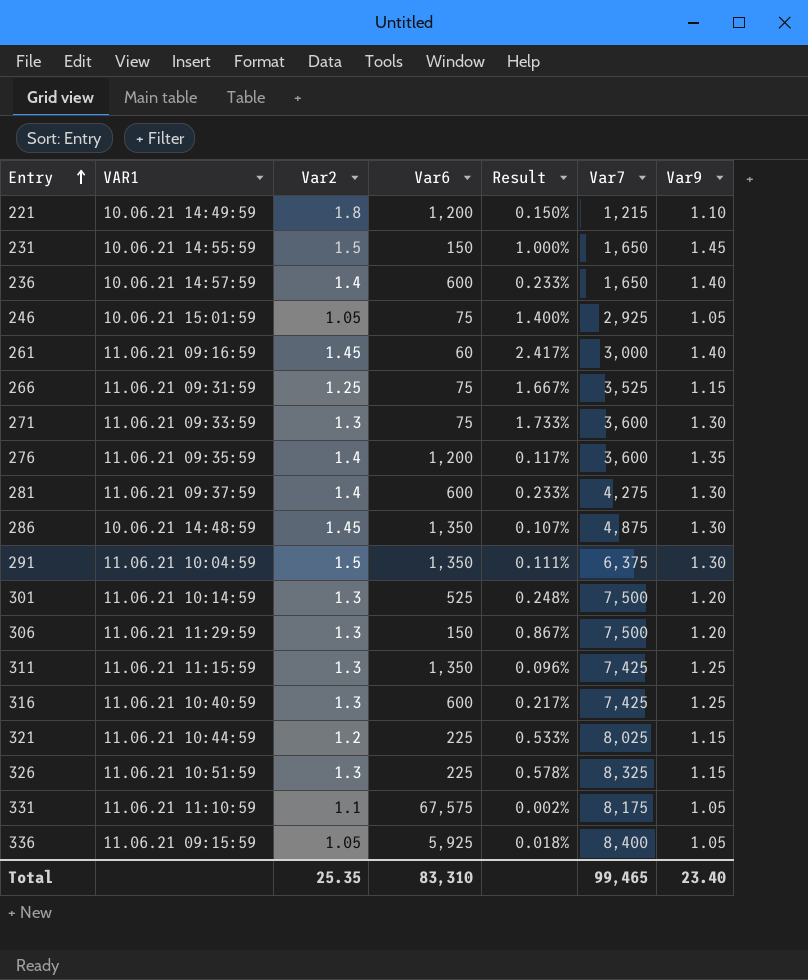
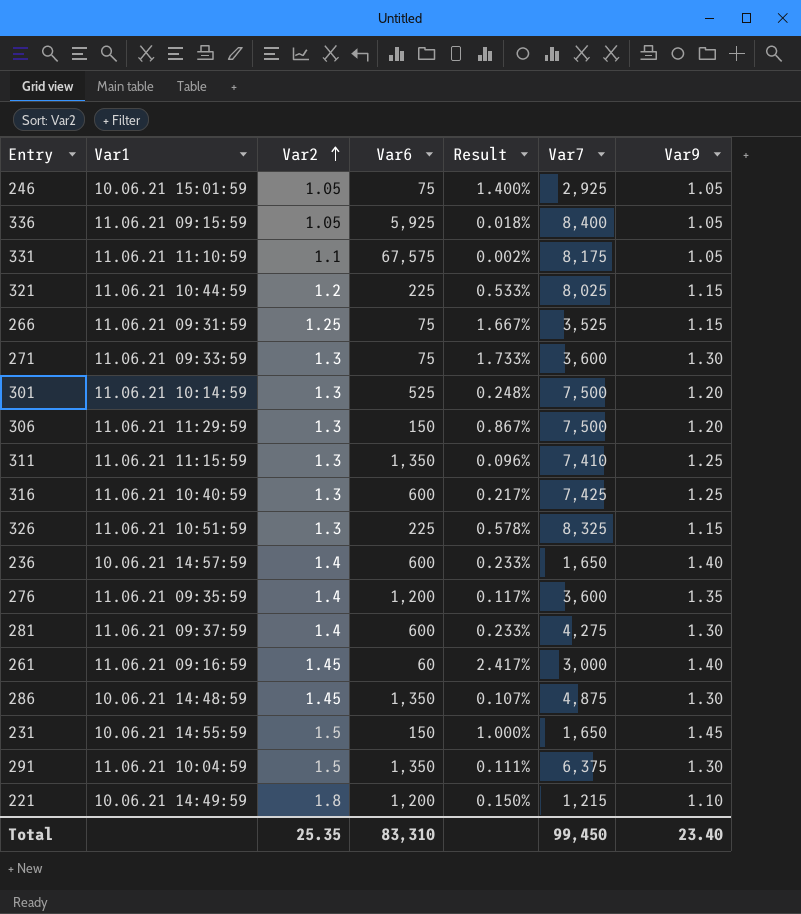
row order: Entry ascending -> Var2 ascending
column name: VAR1 -> Var1
311 | Var7: 7,425 -> 7,410
Total | Var7: 99,465 -> 99,450

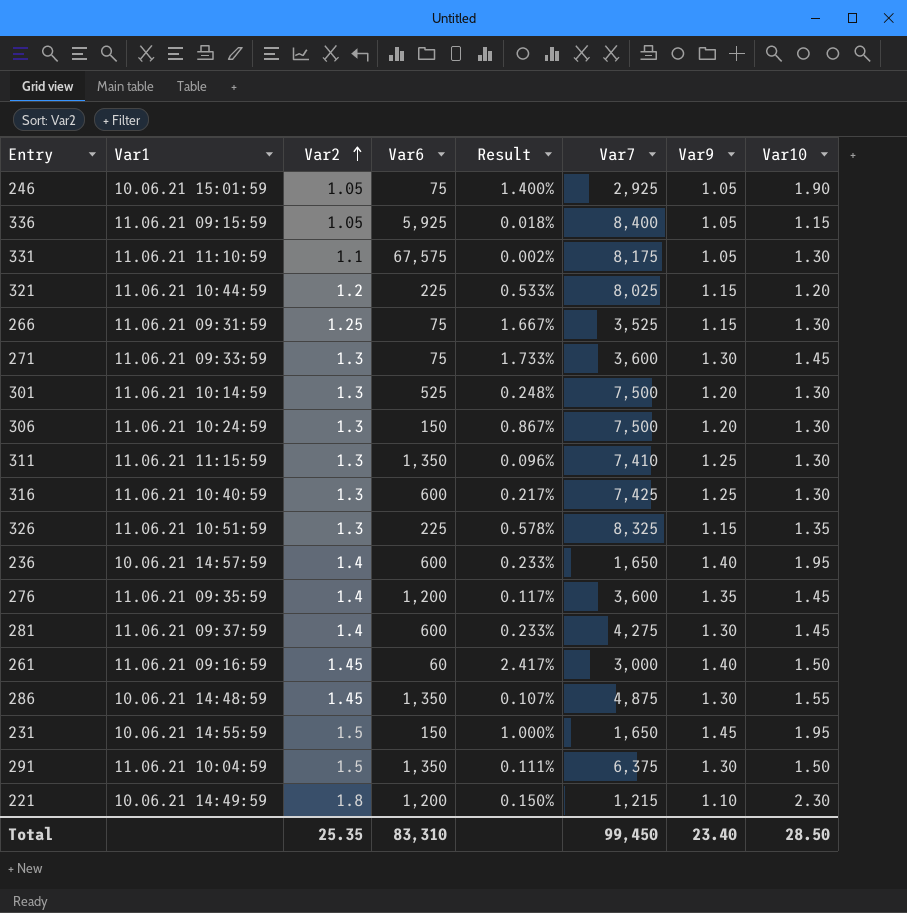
column Var10 | position: none -> 8
306 | Var1: 11.06.21 11:29:59 -> 11.06.21 10:24:59

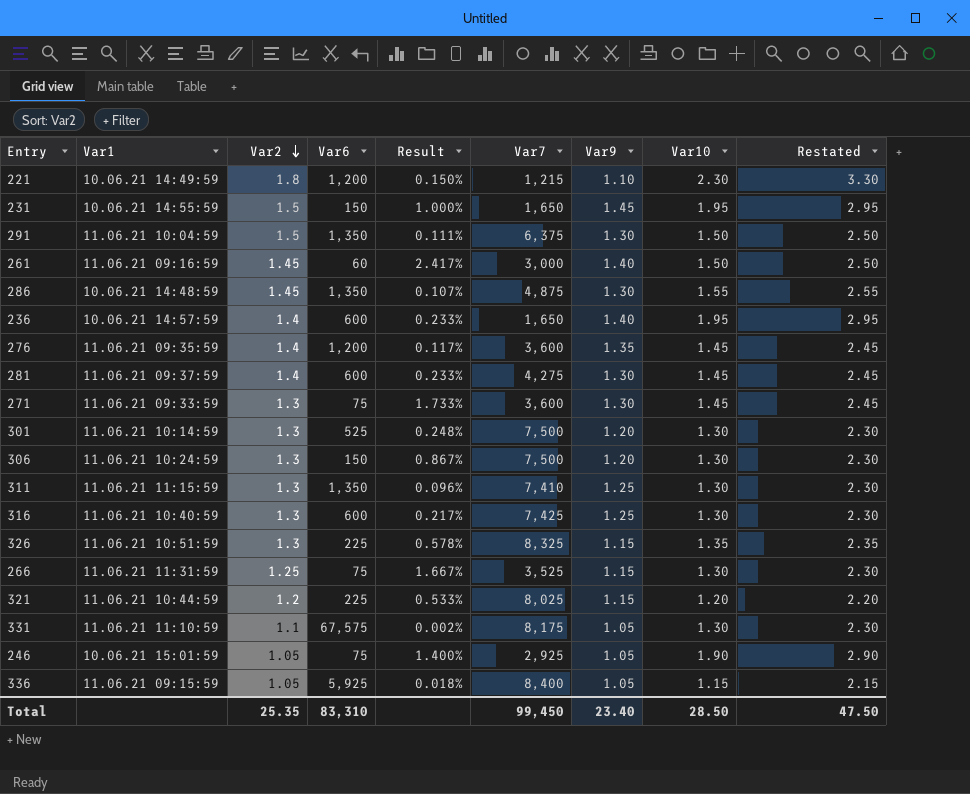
row order: Var2 ascending -> Var2 descending
column Restated | formula: none -> [Var10] + 1
266 | Var1: 11.06.21 09:31:59 -> 11.06.21 11:31:59

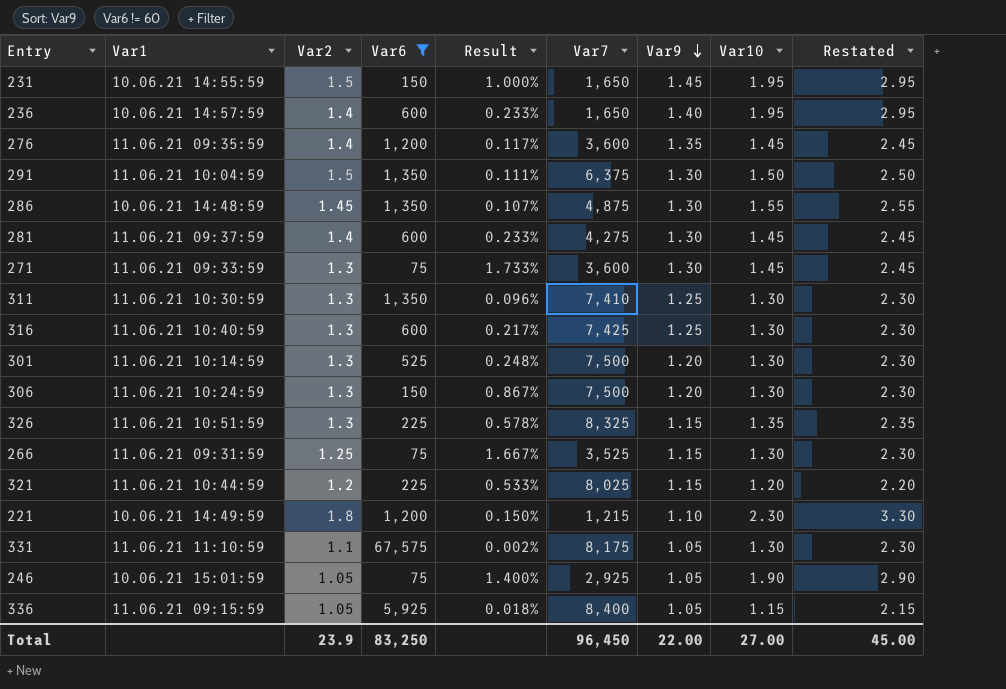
filter: none -> Var6 != 60
row order: Var2 descending -> Var9 descending
311 | Var1: 11.06.21 11:15:59 -> 11.06.21 10:30:59
266 | Var1: 11.06.21 11:31:59 -> 11.06.21 09:31:59
Total | Var2: 25.35 -> 23.9
Total | Var6: 83,310 -> 83,250
Total | Var7: 99,450 -> 96,450
Total | Var9: 23.40 -> 22.00
Total | Var10: 28.50 -> 27.00
Total | Restated: 47.50 -> 45.00

